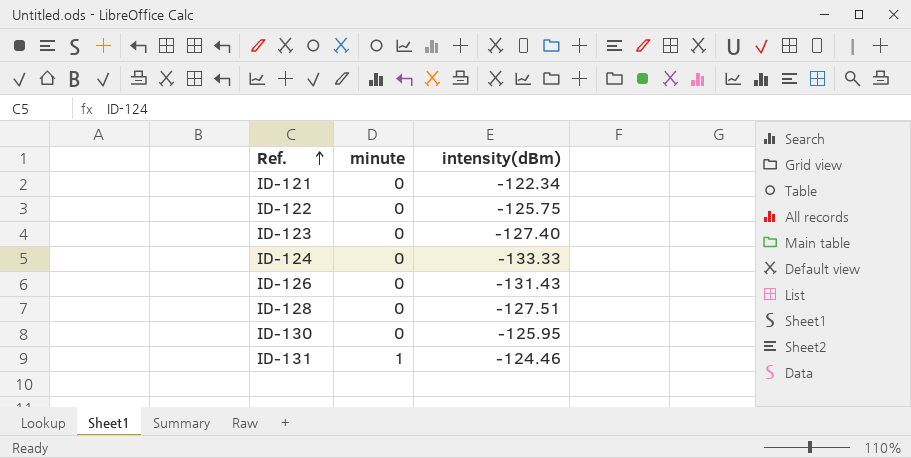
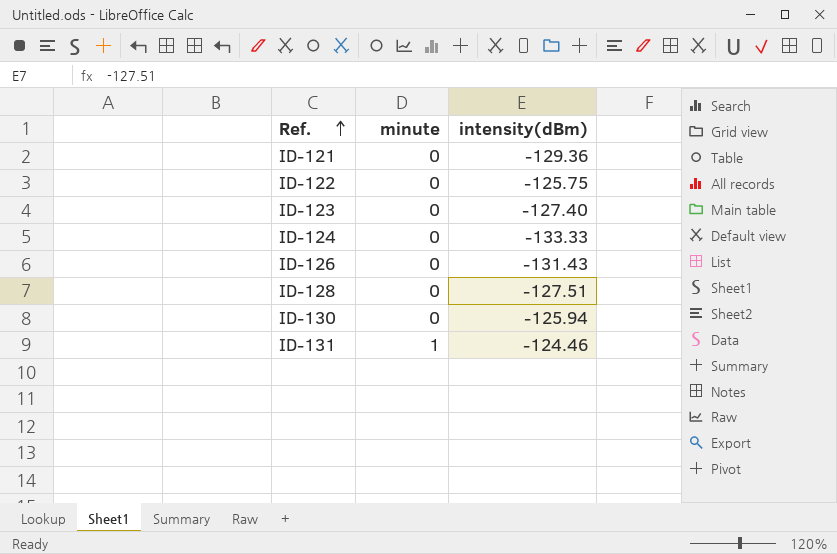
ID-121 | intensity(dBm): -122.34 -> -129.36
ID-130 | intensity(dBm): -125.95 -> -125.94

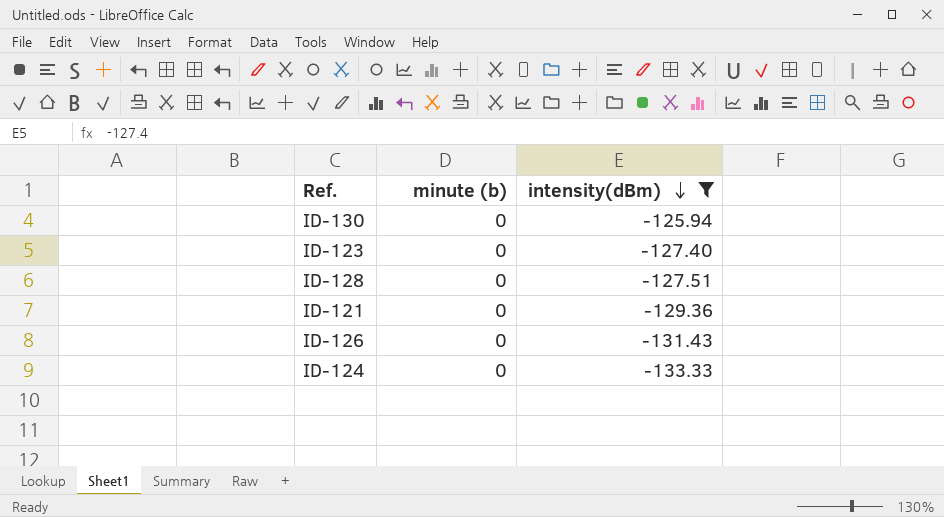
filter: none -> intensity(dBm) <= -125.94
row order: Ref. ascending -> intensity(dBm) descending
column name: minute -> minute (b)

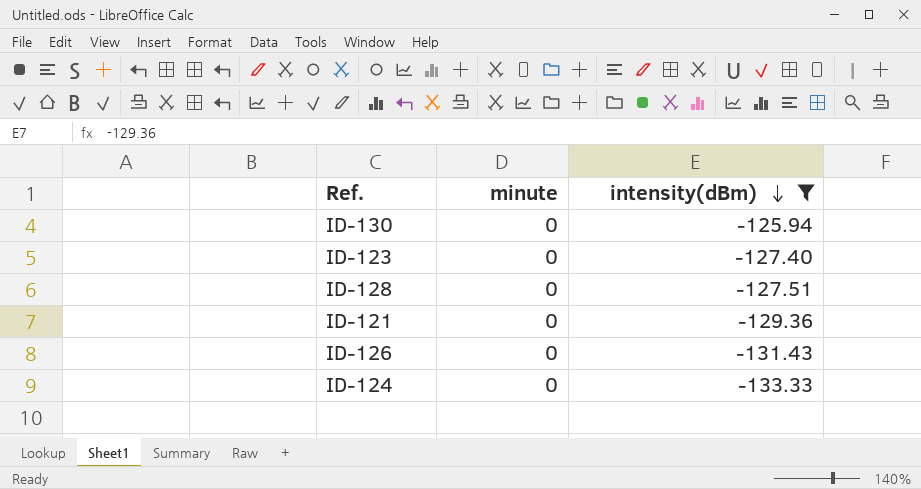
column name: minute (b) -> minute

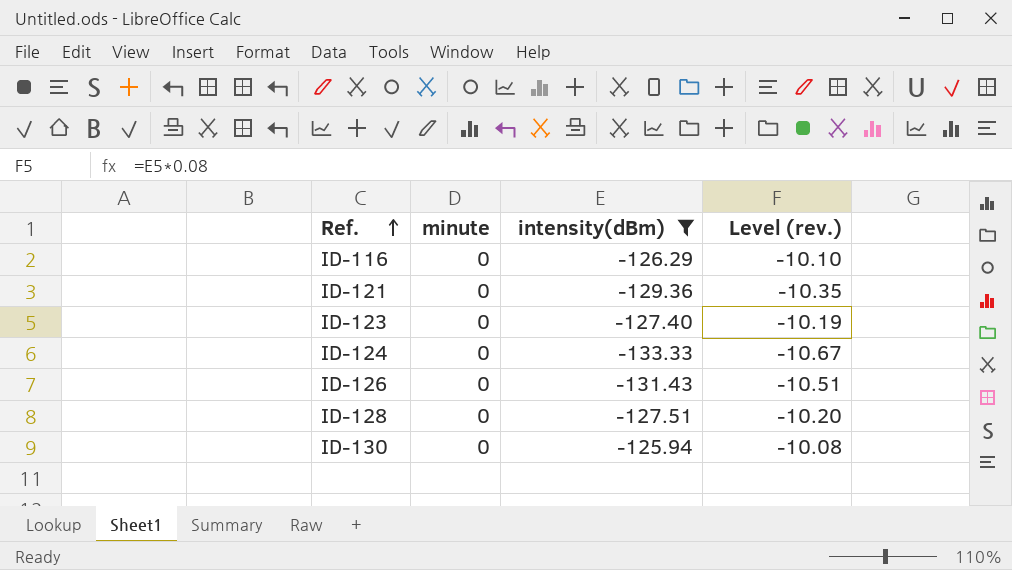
row order: intensity(dBm) descending -> Ref. ascending
column Level (rev.) | formula: none -> [intensity(dBm)] * 0.08
row ID-116: none -> 0 | -126.29 | -10.10

